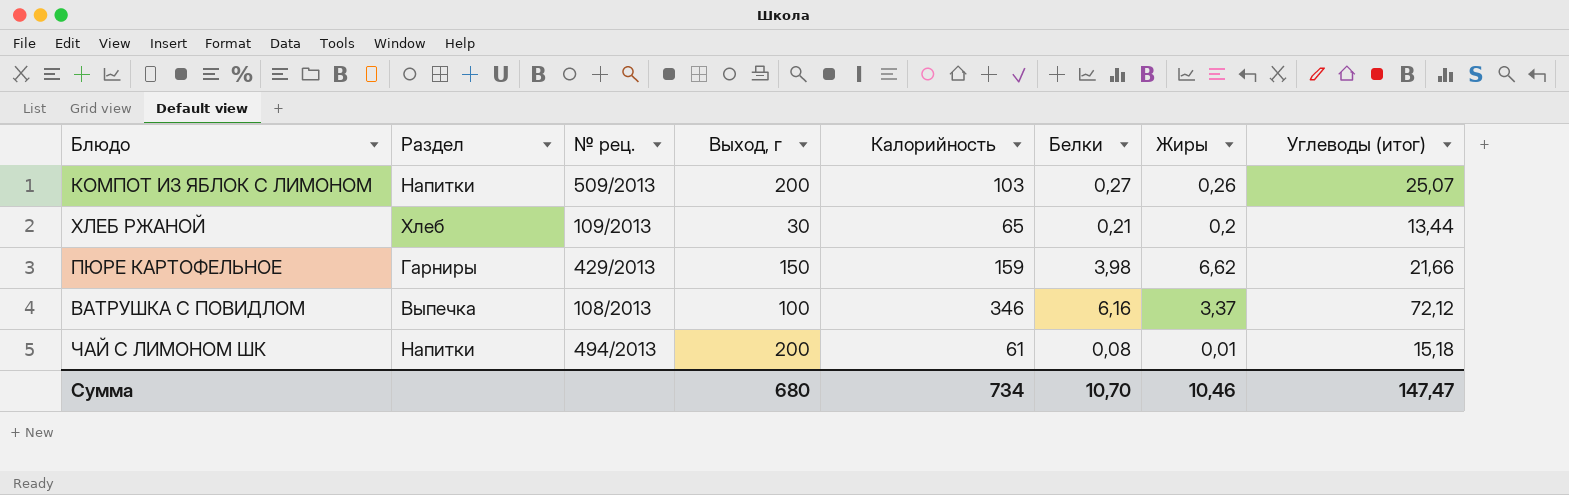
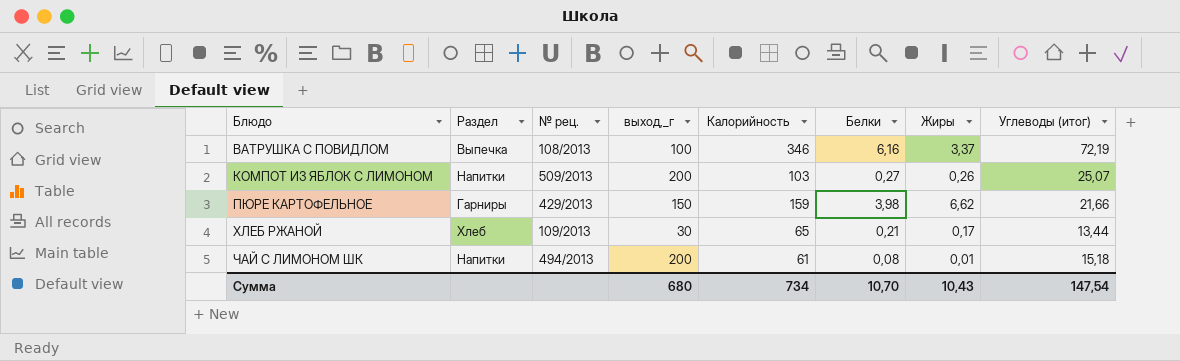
row order: none -> Блюдо ascending
column name: Выход, г -> выход,_г
ВАТРУШКА С ПОВИДЛОМ | Углеводы (итог): 72,12 -> 72,19
ХЛЕБ РЖАНОЙ | Жиры: 0,2 -> 0,17
Сумма | Жиры: 10,46 -> 10,43
Сумма | Углеводы (итог): 147,47 -> 147,54

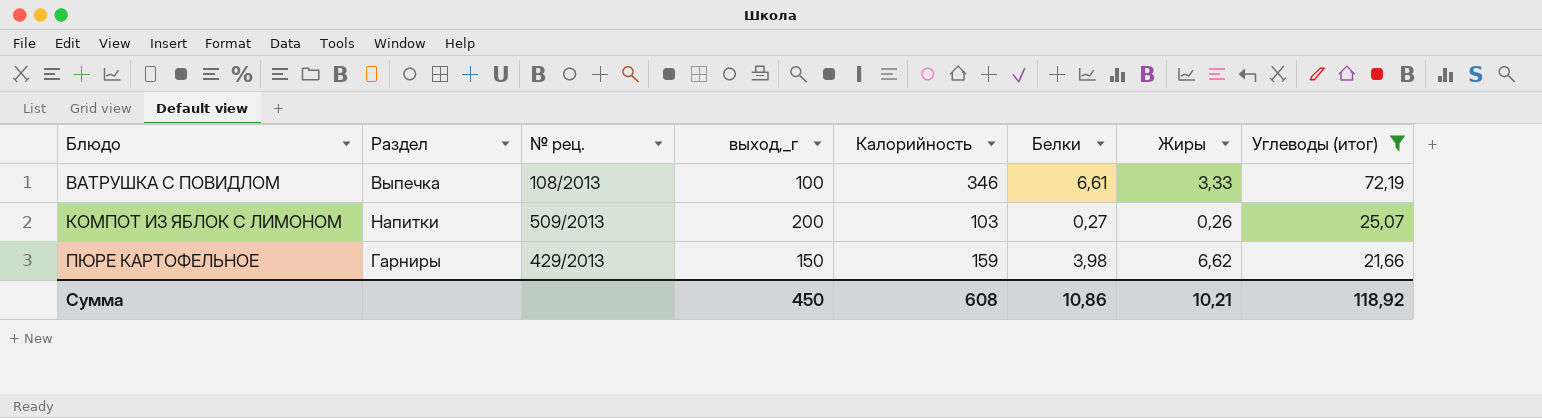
filter: none -> Углеводы (итог) >= 21,66
ВАТРУШКА С ПОВИДЛОМ | Белки: 6,16 -> 6,61
ВАТРУШКА С ПОВИДЛОМ | Жиры: 3,37 -> 3,33
Сумма | выход,_г: 680 -> 450
Сумма | Калорийность: 734 -> 608
Сумма | Белки: 10,70 -> 10,86
Сумма | Жиры: 10,43 -> 10,21
Сумма | Углеводы (итог): 147,54 -> 118,92

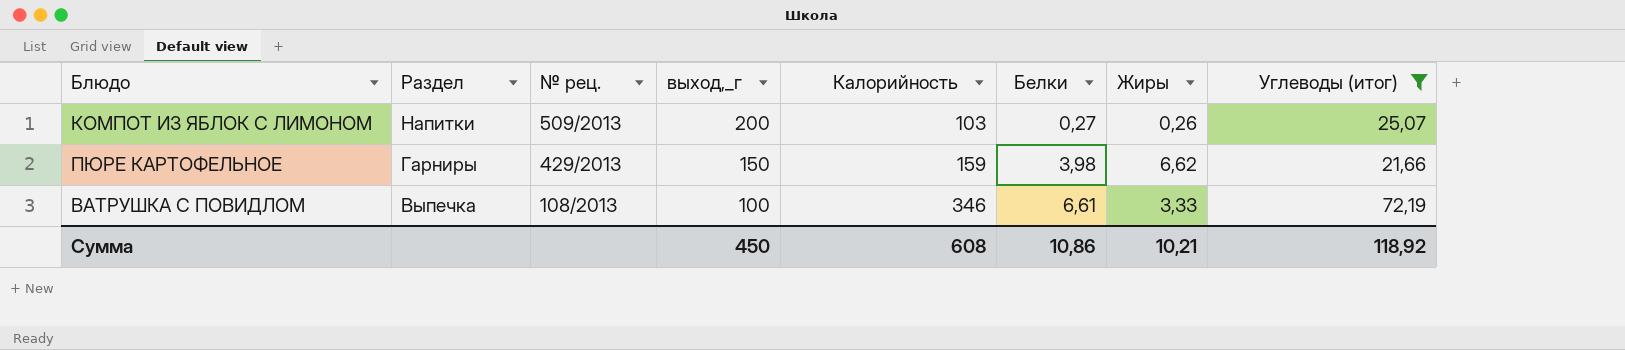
row order: Блюдо ascending -> Раздел descending

